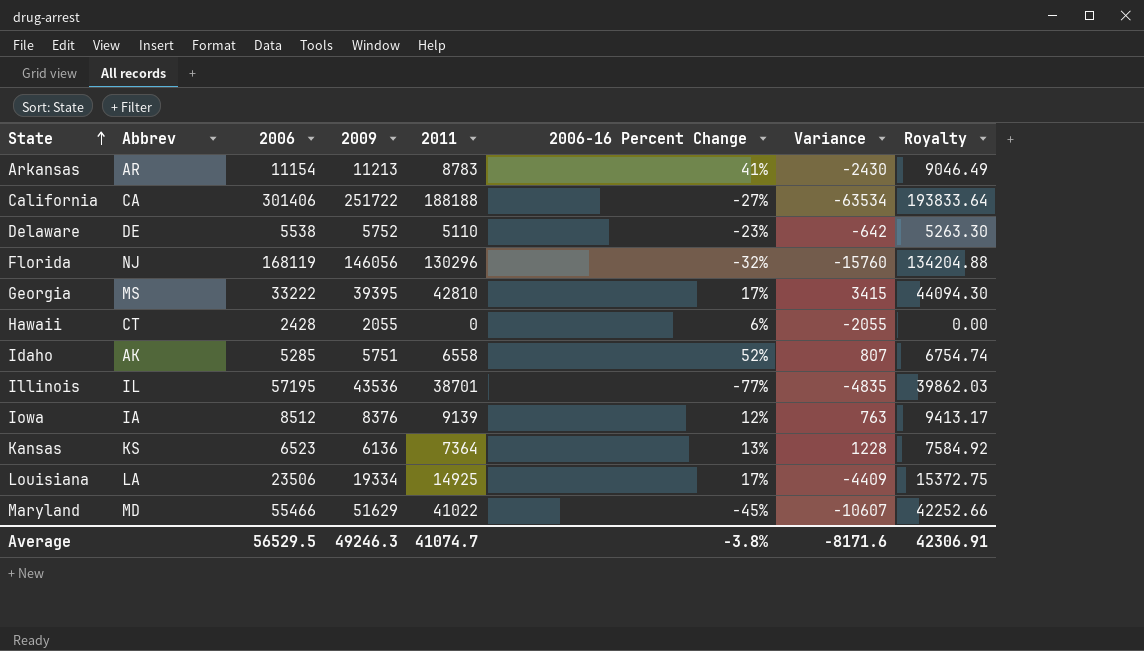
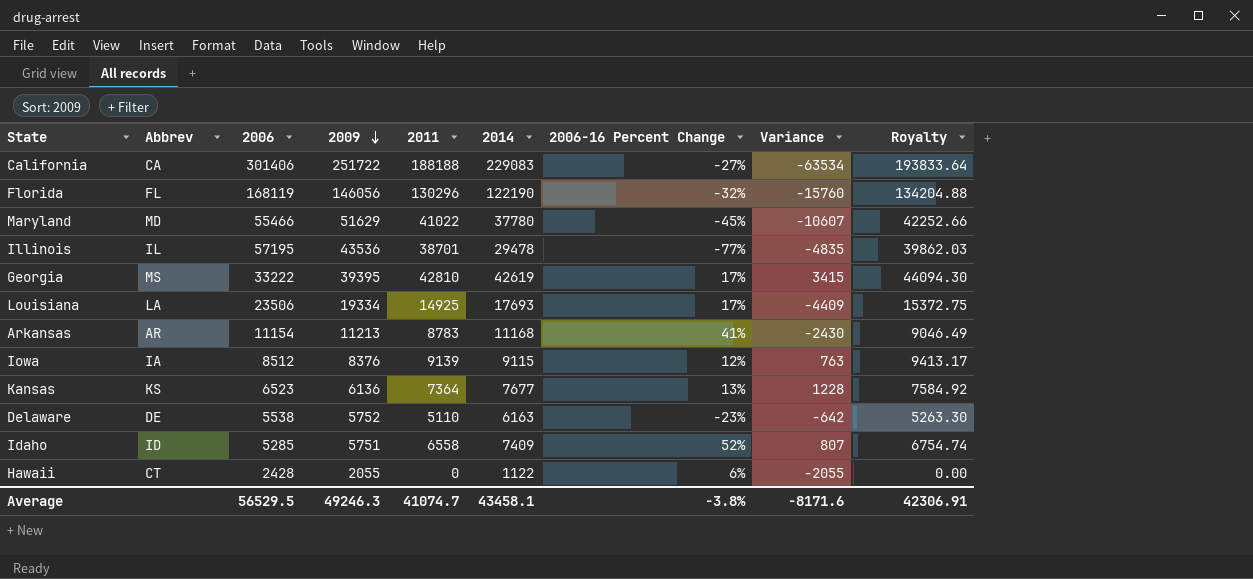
row order: State ascending -> 2009 descending
column 2014 | position: none -> 6
Florida | Abbrev: NJ -> FL
Idaho | Abbrev: AK -> ID

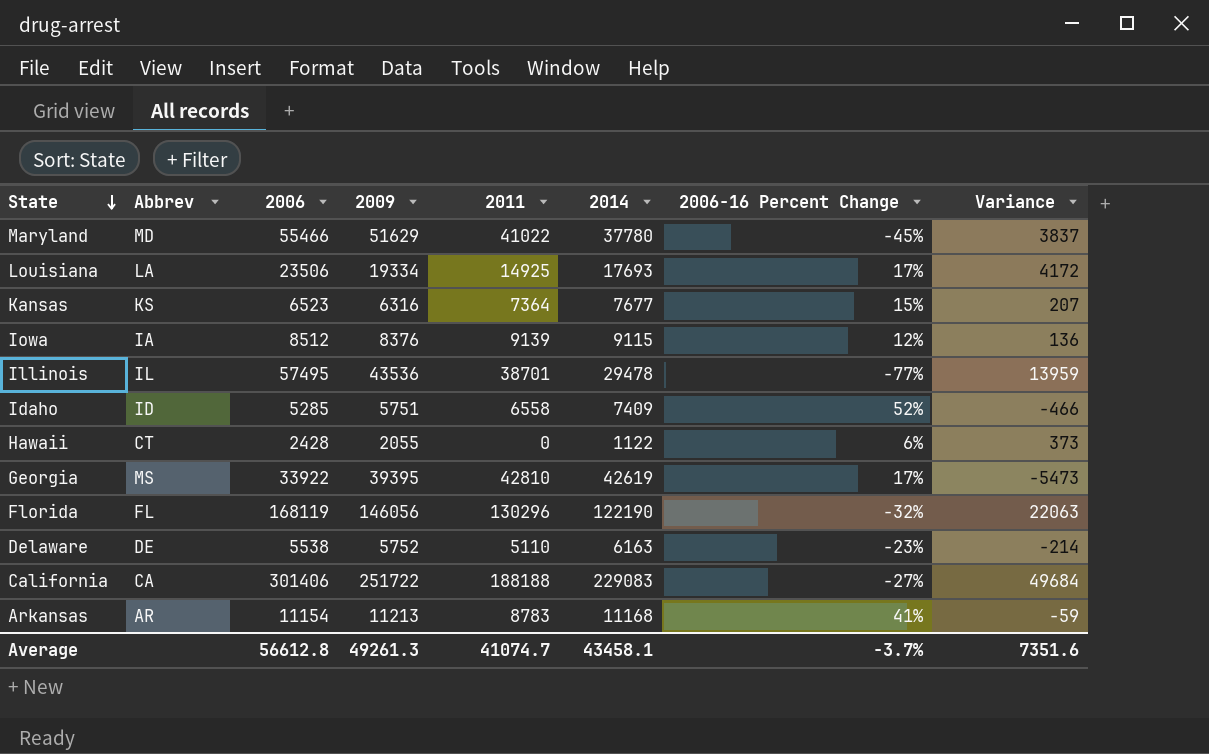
row order: 2009 descending -> State descending
column Royalty | formula: [2011] * 1.03 -> none
column Variance | formula: [2011] - [2009] -> [2006] - [2009]
Kansas | 2009: 6136 -> 6316
Kansas | 2006-16 Percent Change: 13% -> 15%
Illinois | 2006: 57195 -> 57495
Georgia | 2006: 33222 -> 33922
Average | 2006: 56529.5 -> 56612.8
Average | 2009: 49246.3 -> 49261.3
Average | 2006-16 Percent Change: -3.8% -> -3.7%
Average | Variance: -8171.6 -> 7351.6

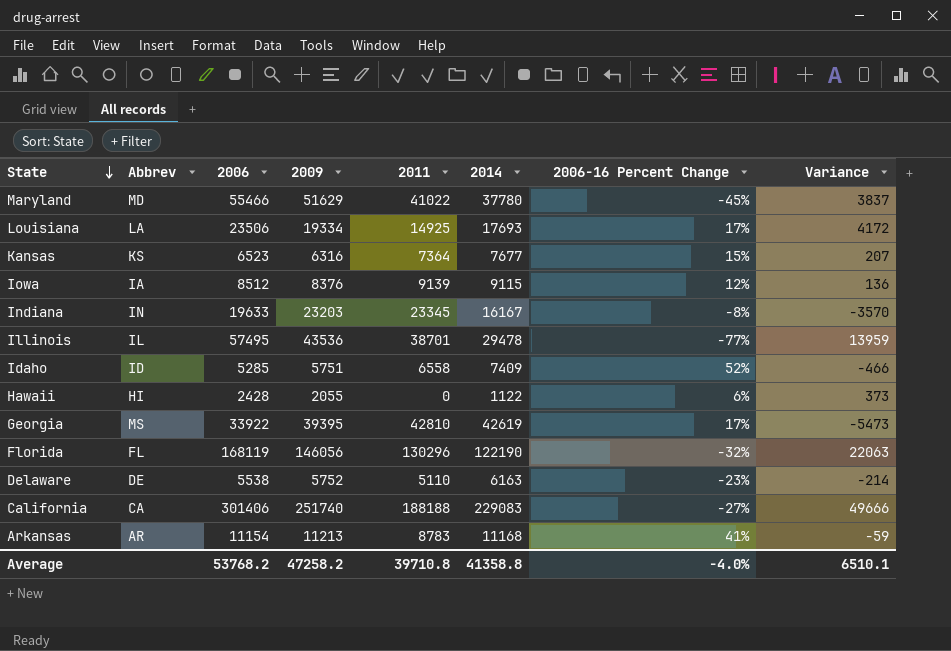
row Indiana: none -> IN | 19633 | 23203 | 23345 | 16167 | -8% | -3570
Hawaii | Abbrev: CT -> HI
California | 2009: 251722 -> 251740
California | Variance: 49684 -> 49666
Average | 2006: 56612.8 -> 53768.2
Average | 2009: 49261.3 -> 47258.2
Average | 2011: 41074.7 -> 39710.8
Average | 2014: 43458.1 -> 41358.8
Average | 2006-16 Percent Change: -3.7% -> -4.0%
Average | Variance: 7351.6 -> 6510.1

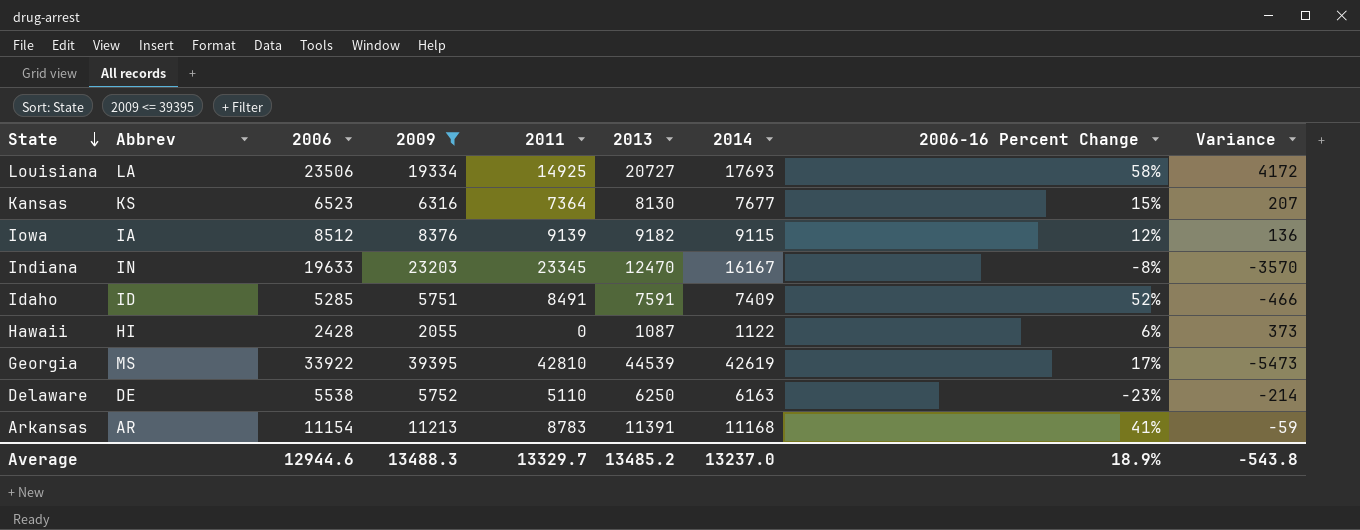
filter: none -> 2009 <= 39395
column 2013 | position: none -> 6
Louisiana | 2006-16 Percent Change: 17% -> 58%
Idaho | 2011: 6558 -> 8491
Average | 2006: 53768.2 -> 12944.6
Average | 2009: 47258.2 -> 13488.3
Average | 2011: 39710.8 -> 13329.7
Average | 2014: 41358.8 -> 13237.0
Average | 2006-16 Percent Change: -4.0% -> 18.9%
Average | Variance: 6510.1 -> -543.8

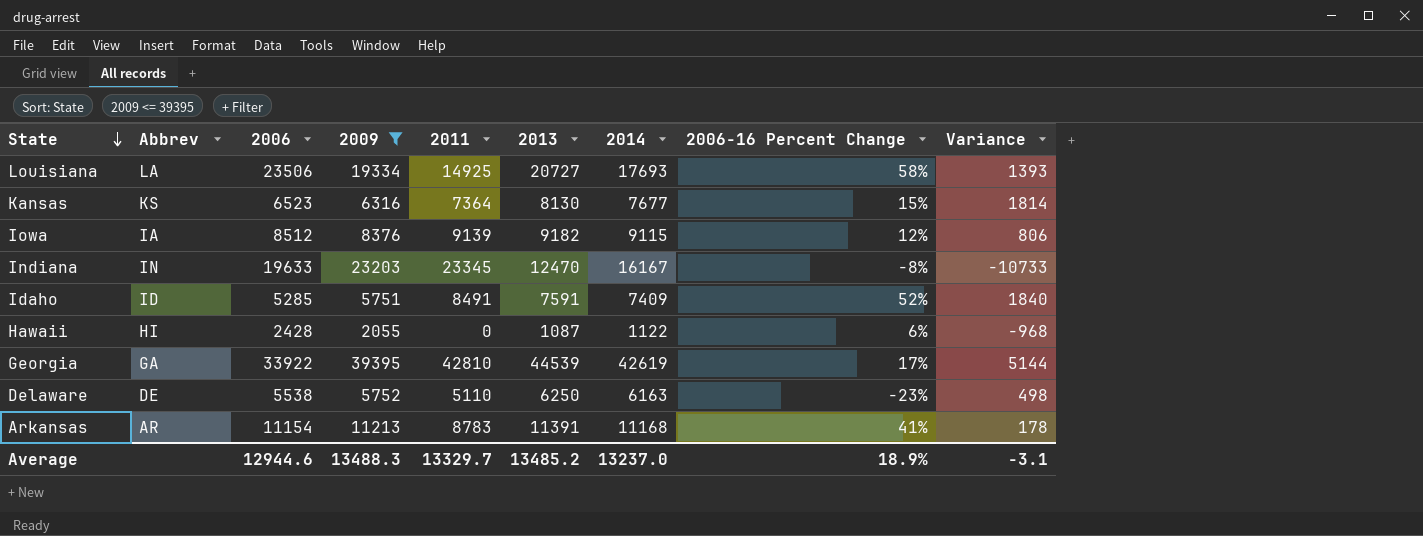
column Variance | formula: [2006] - [2009] -> [2013] - [2009]
Georgia | Abbrev: MS -> GA
Average | Variance: -543.8 -> -3.1

